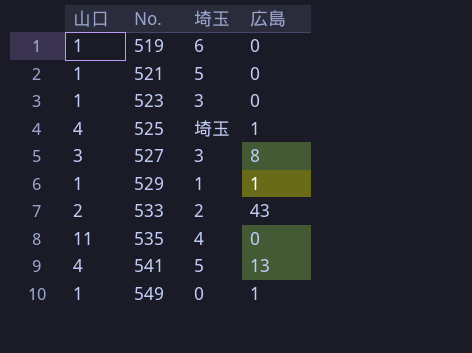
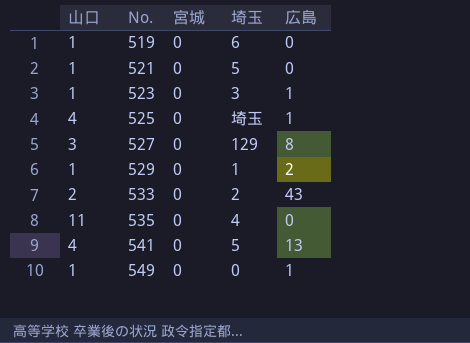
column 宮城 | position: none -> 3
523 | 広島: 0 -> 1
527 | 埼玉: 3 -> 129
529 | 広島: 1 -> 2

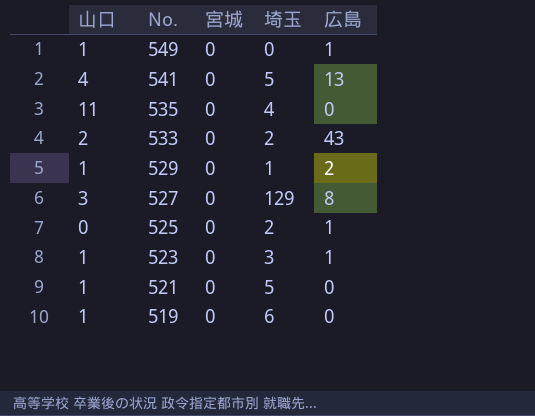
row order: No. ascending -> No. descending
525 | 山口: 4 -> 0
525 | 埼玉: 埼玉 -> 2

